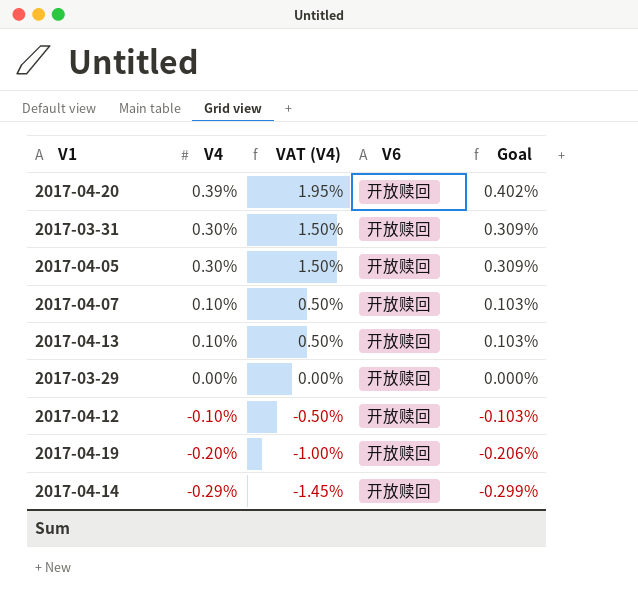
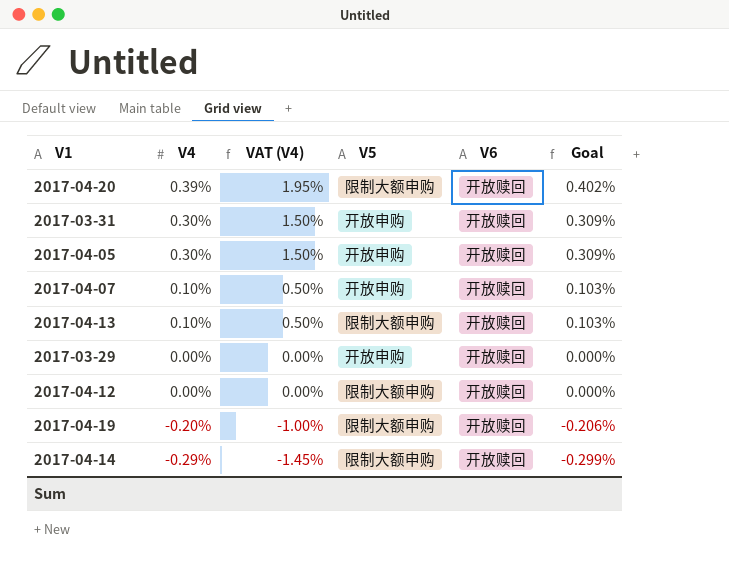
column V5 | position: none -> 4
2017-04-12 | V4: -0.10% -> 0.00%
2017-04-12 | VAT (V4): -0.50% -> 0.00%
2017-04-12 | Goal: -0.103% -> 0.000%

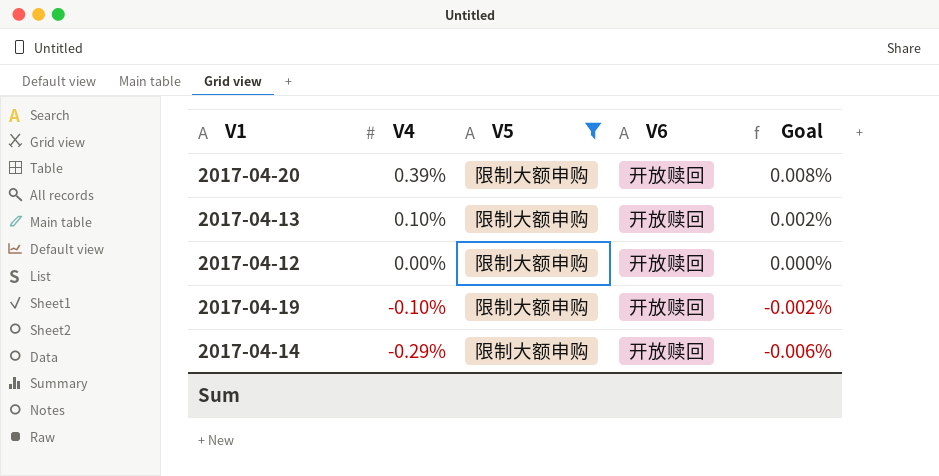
filter: none -> V5 = 限制大额申购
column VAT (V4) | formula: [V4] * 5 -> none
column Goal | formula: [V4] * 1.03 -> [V4] * 0.02
2017-04-19 | V4: -0.20% -> -0.10%

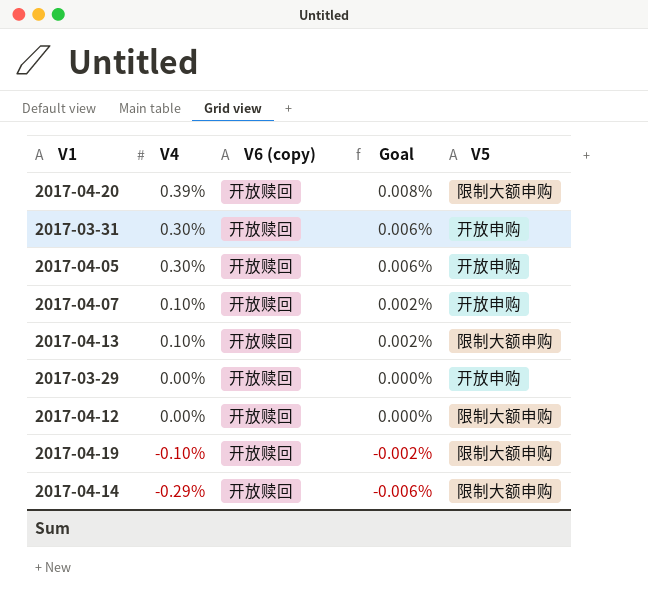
filter: V5 = 限制大额申购 -> none
column name: V6 -> V6 (copy)
column V5 | position: 3 -> 5

